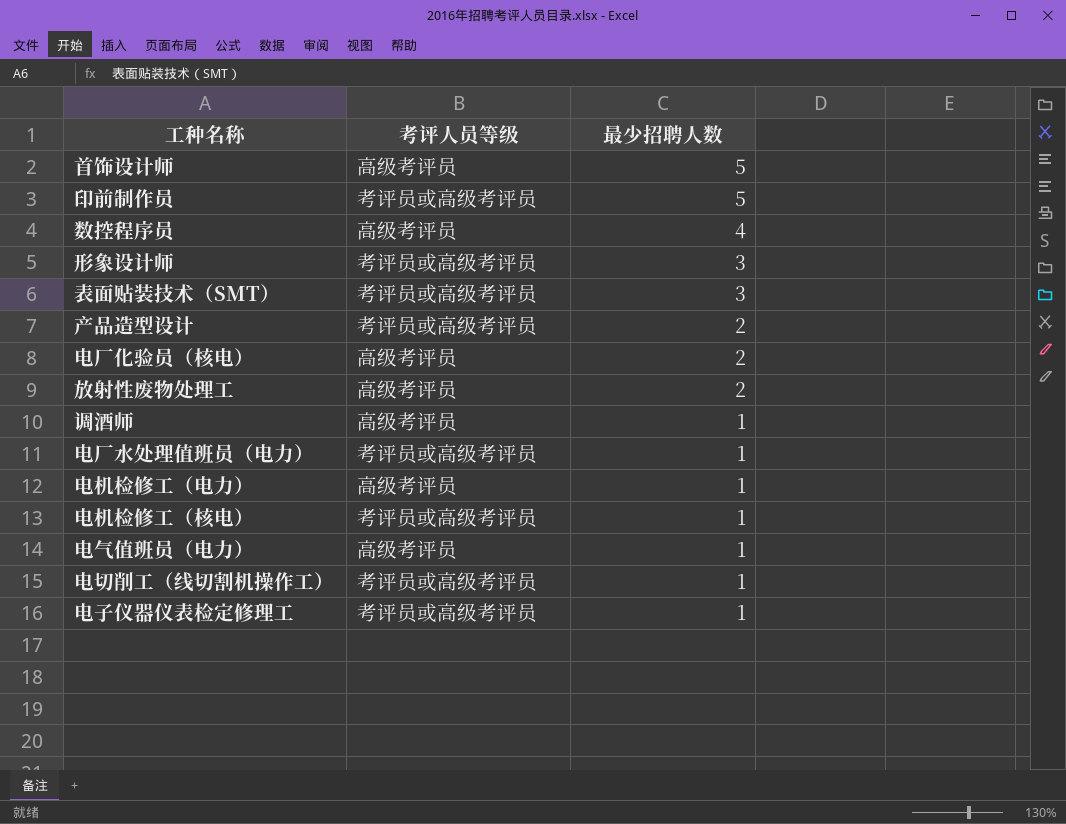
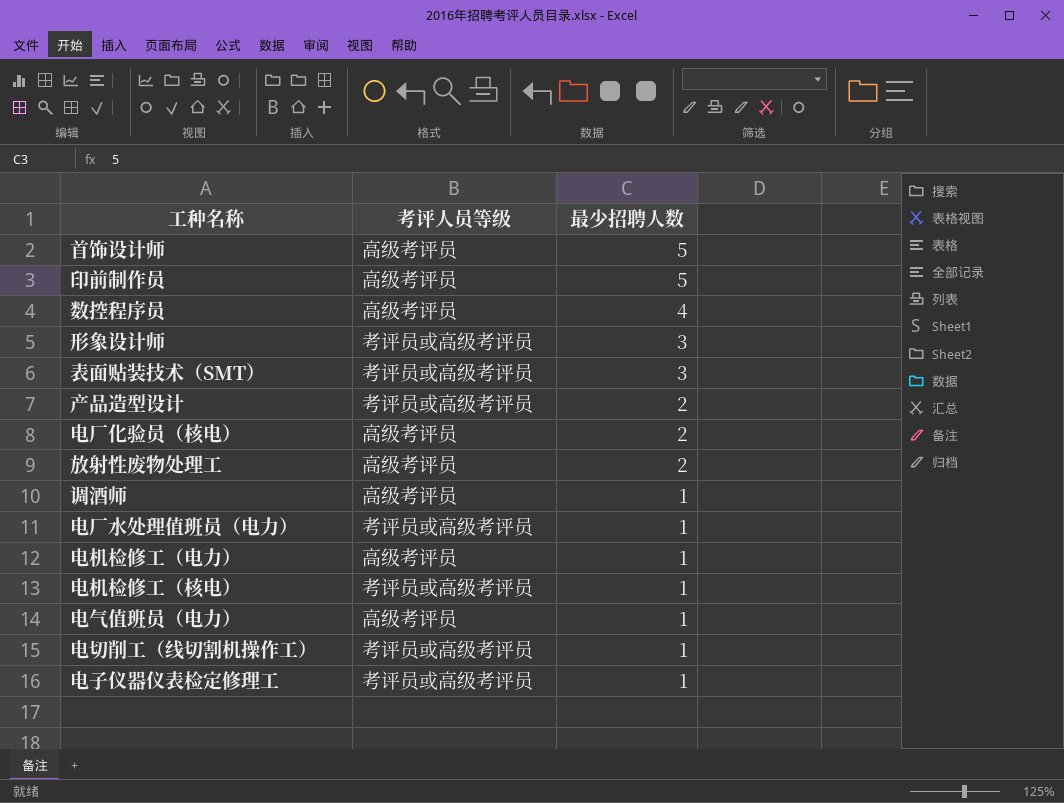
印前制作员 | 考评人员等级: 考评员或高级考评员 -> 高级考评员

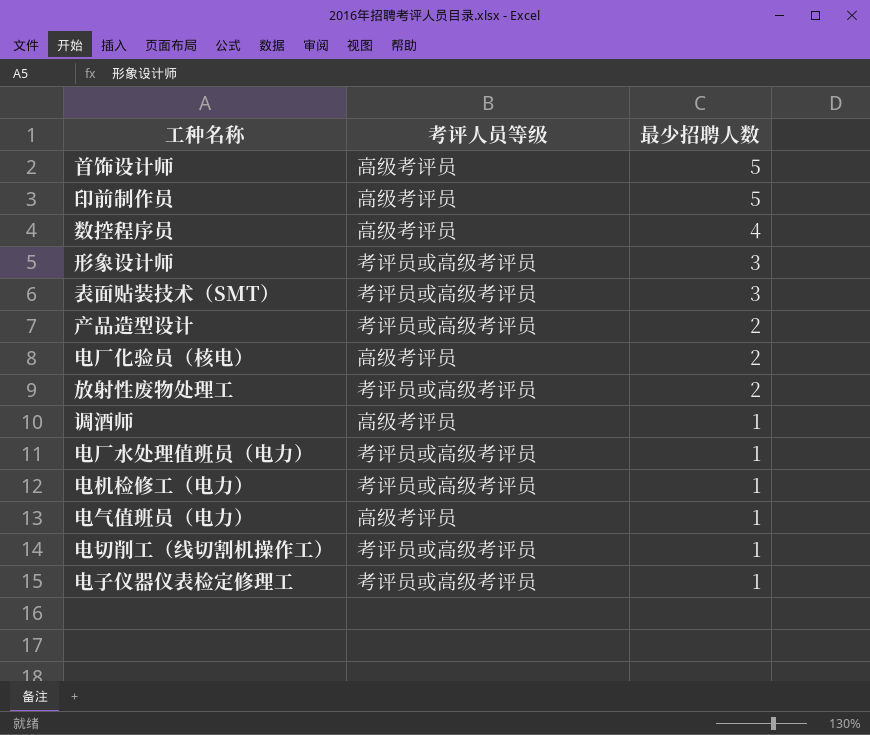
row 电机检修工（核电）: 考评员或高级考评员 | 1 -> none
放射性废物处理工 | 考评人员等级: 高级考评员 -> 考评员或高级考评员
电机检修工（电力） | 考评人员等级: 高级考评员 -> 考评员或高级考评员

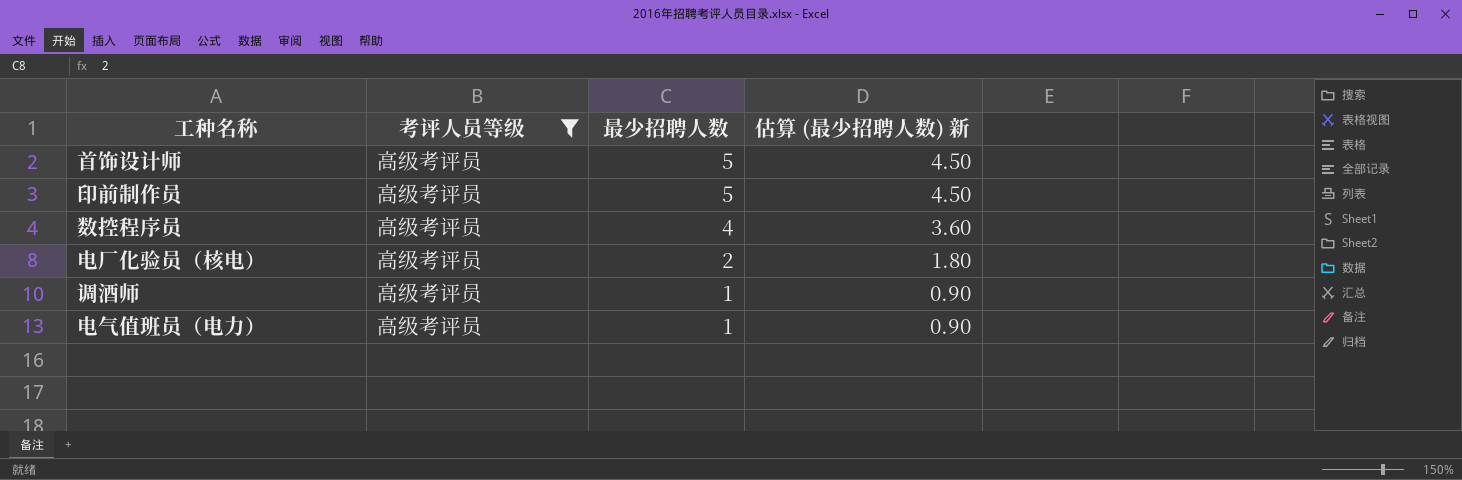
filter: none -> 考评人员等级 = 高级考评员
column 估算 (最少招聘人数) 新 | formula: none -> [最少招聘人数] * 0.9

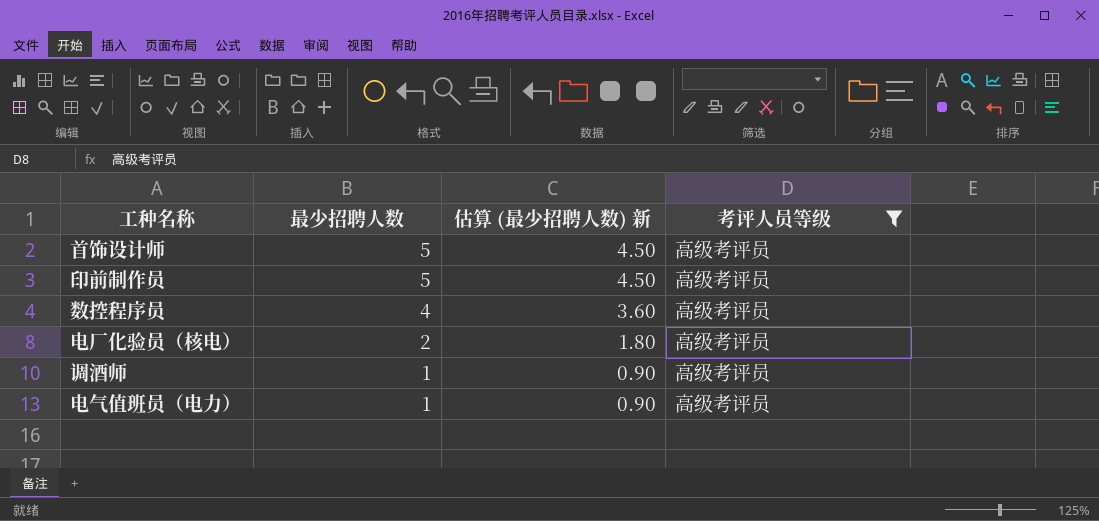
column 考评人员等级 | position: 2 -> 4

